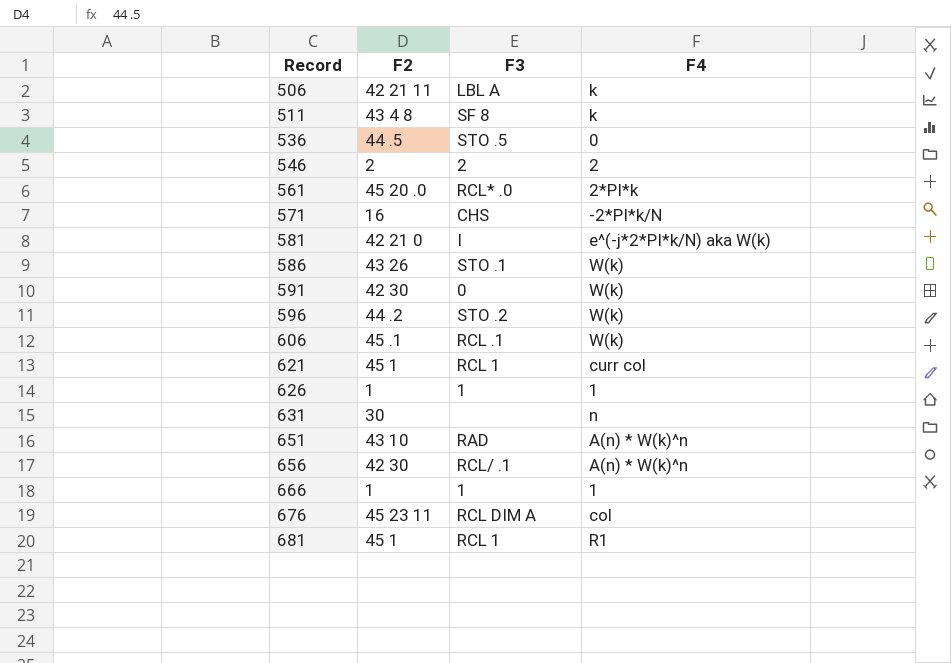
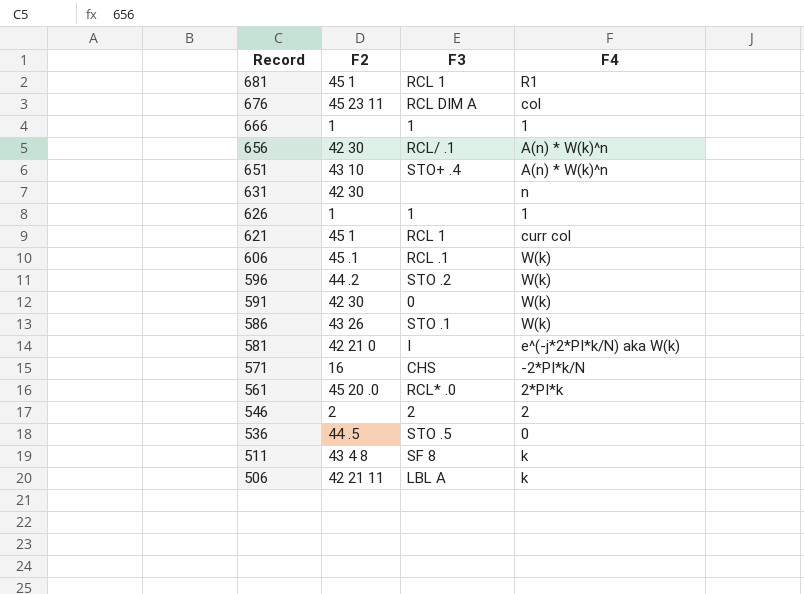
row order: Record ascending -> Record descending
651 | F3: RAD -> STO+ .4
631 | F2: 30 -> 42 30

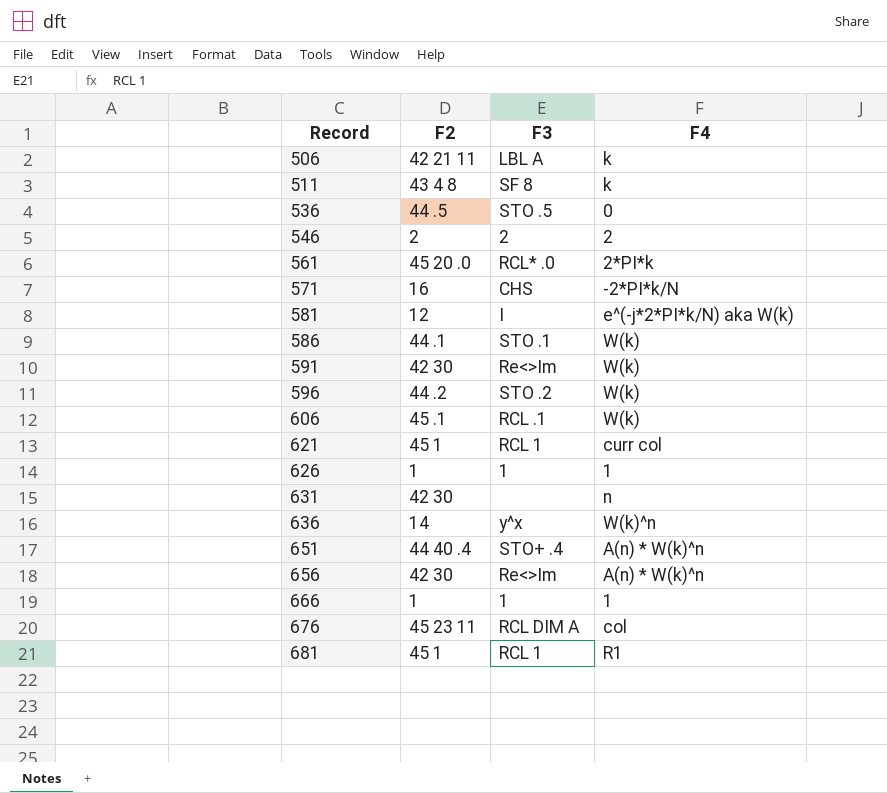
row order: Record descending -> Record ascending
581 | F2: 42 21 0 -> 12
586 | F2: 43 26 -> 44 .1
591 | F3: 0 -> Re<>Im
row 636: none -> 14 | y^x | W(k)^n
651 | F2: 43 10 -> 44 40 .4
656 | F3: RCL/ .1 -> Re<>Im

